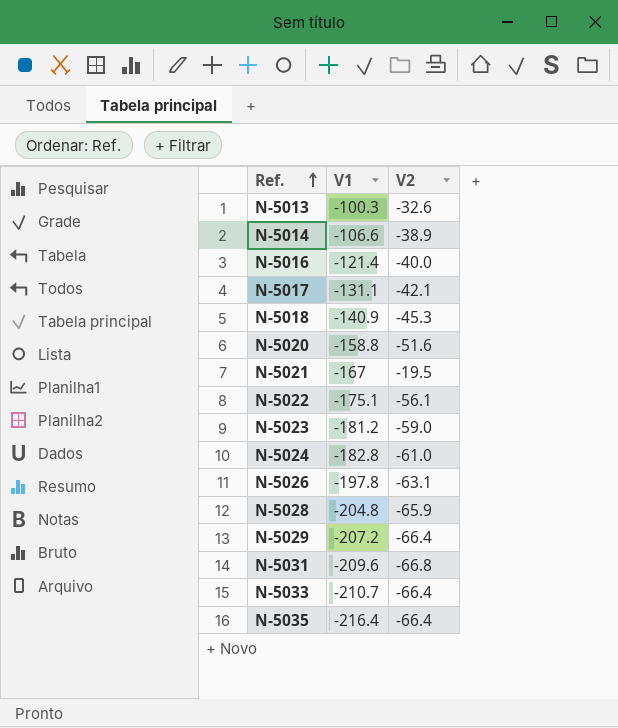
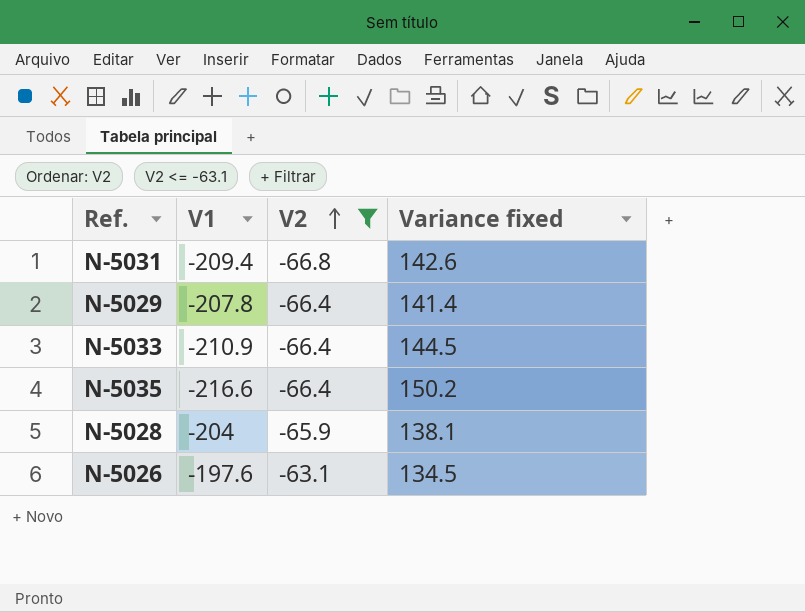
filter: none -> V2 <= -63.1
row order: Ref. ascending -> V2 ascending
column Variance fixed | formula: none -> [V2] - [V1]
N-5031 | V1: -209.6 -> -209.4
N-5029 | V1: -207.2 -> -207.8
N-5033 | V1: -210.7 -> -210.9
N-5035 | V1: -216.4 -> -216.6
N-5028 | V1: -204.8 -> -204
N-5026 | V1: -197.8 -> -197.6

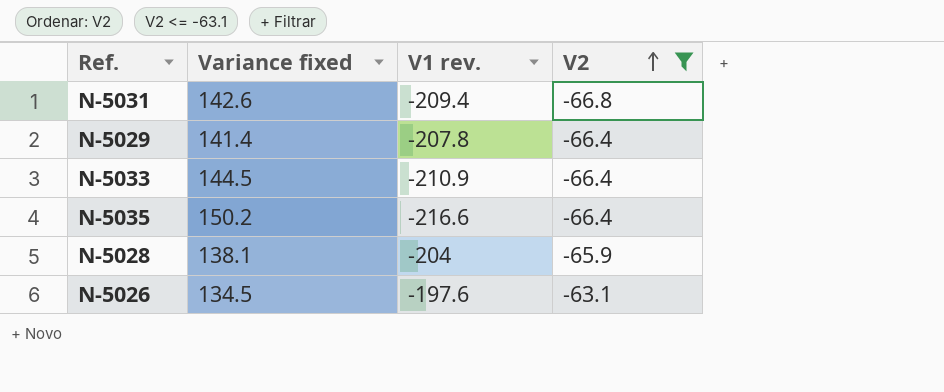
column Variance fixed | position: 4 -> 2
column name: V1 -> V1 rev.

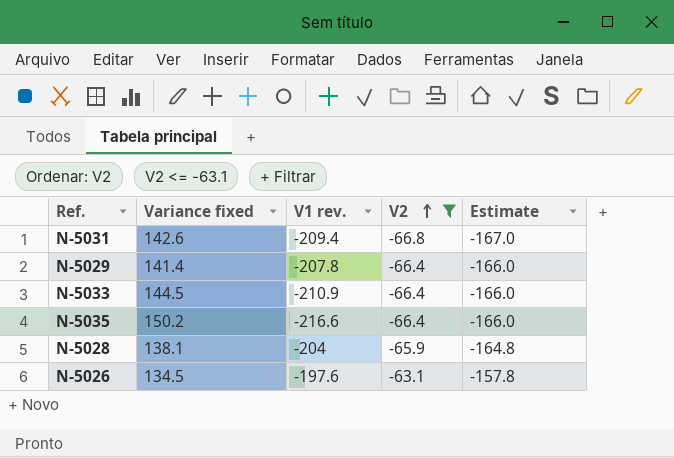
column Estimate | formula: none -> [V2] * 2.5

